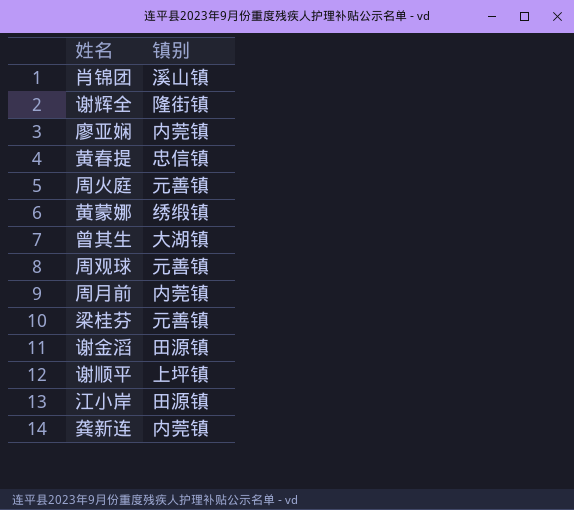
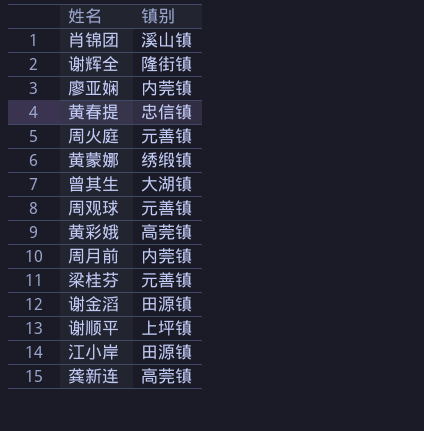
row 黄彩娥: none -> 高莞镇
龚新连 | 镇别: 内莞镇 -> 高莞镇

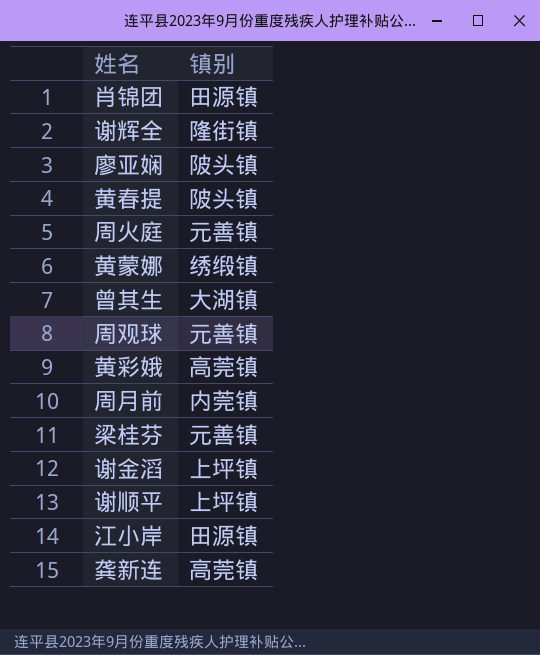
肖锦团 | 镇别: 溪山镇 -> 田源镇
廖亚娴 | 镇别: 内莞镇 -> 陂头镇
黄春提 | 镇别: 忠信镇 -> 陂头镇
谢金滔 | 镇别: 田源镇 -> 上坪镇

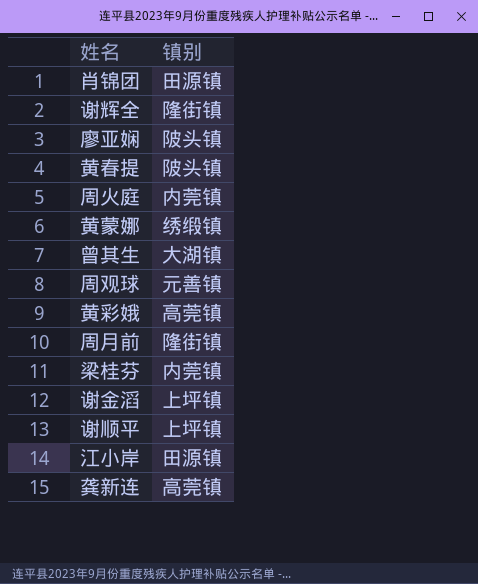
周火庭 | 镇别: 元善镇 -> 内莞镇
周月前 | 镇别: 内莞镇 -> 隆街镇
梁桂芬 | 镇别: 元善镇 -> 内莞镇

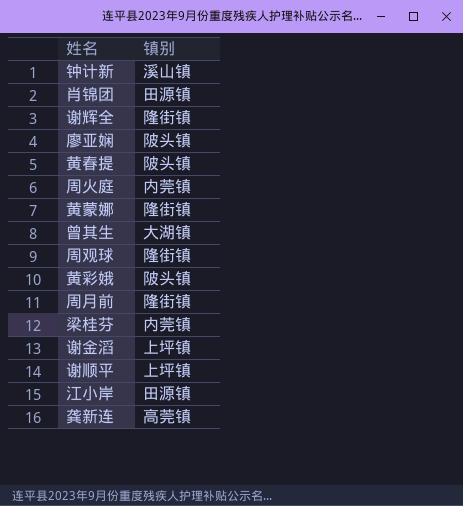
row 钟计新: none -> 溪山镇
黄蒙娜 | 镇别: 绣缎镇 -> 隆街镇
周观球 | 镇别: 元善镇 -> 隆街镇
黄彩娥 | 镇别: 高莞镇 -> 陂头镇

